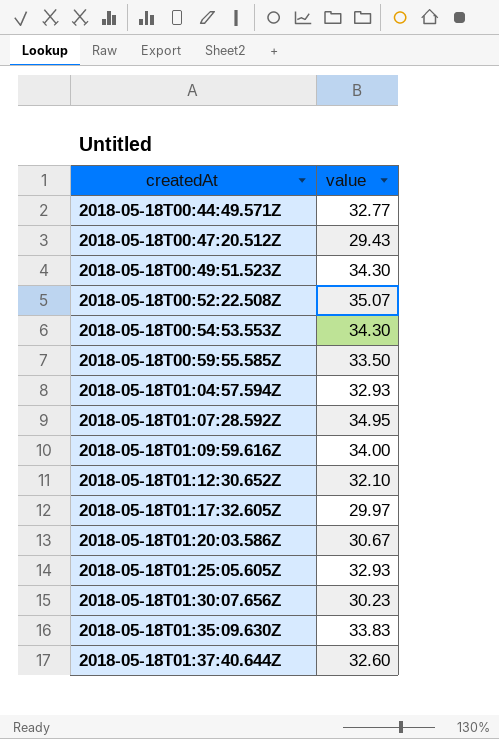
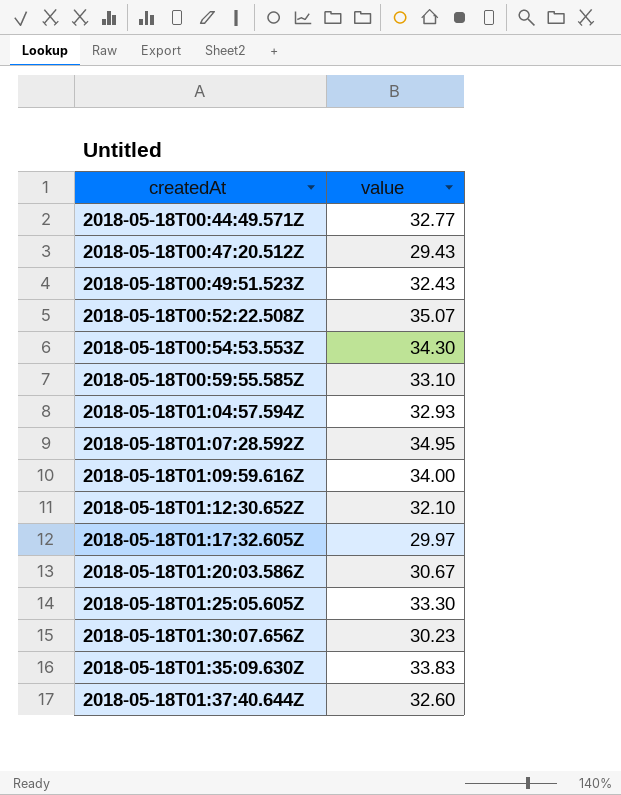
2018-05-18T00:49:51.523Z | value: 34.30 -> 32.43
2018-05-18T00:59:55.585Z | value: 33.50 -> 33.10
2018-05-18T01:25:05.605Z | value: 32.93 -> 33.30

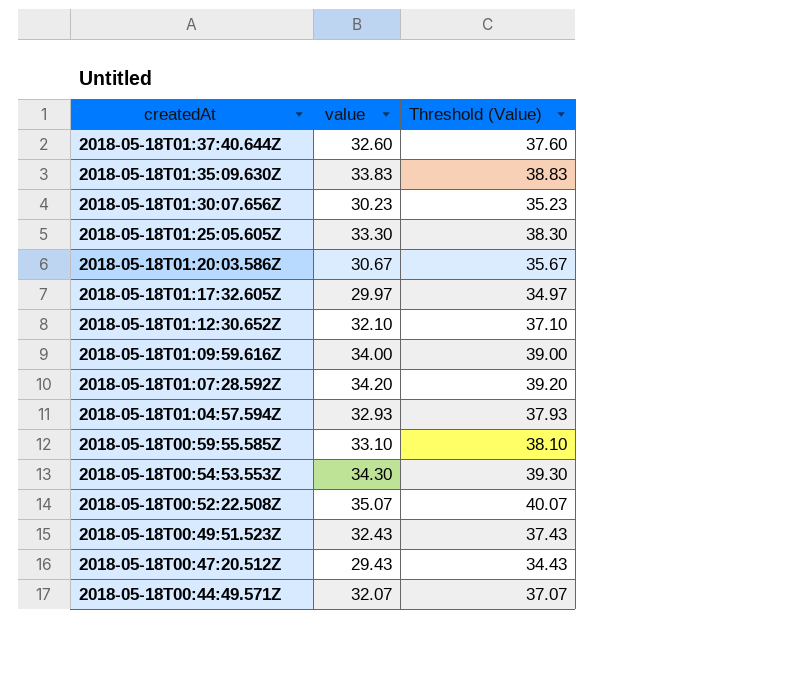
row order: createdAt ascending -> createdAt descending
column Threshold (Value) | formula: none -> [value] + 5
2018-05-18T01:07:28.592Z | value: 34.95 -> 34.20
2018-05-18T00:44:49.571Z | value: 32.77 -> 32.07

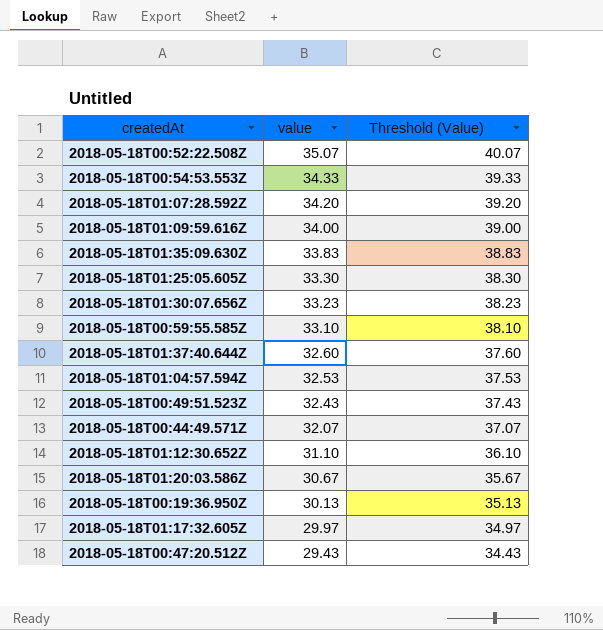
row order: createdAt descending -> value descending
2018-05-18T00:54:53.553Z | value: 34.30 -> 34.33
2018-05-18T00:54:53.553Z | Threshold (Value): 39.30 -> 39.33
2018-05-18T01:30:07.656Z | value: 30.23 -> 33.23
2018-05-18T01:30:07.656Z | Threshold (Value): 35.23 -> 38.23
2018-05-18T01:04:57.594Z | value: 32.93 -> 32.53
2018-05-18T01:04:57.594Z | Threshold (Value): 37.93 -> 37.53
2018-05-18T01:12:30.652Z | value: 32.10 -> 31.10
2018-05-18T01:12:30.652Z | Threshold (Value): 37.10 -> 36.10
row 2018-05-18T00:19:36.950Z: none -> 30.13 | 35.13

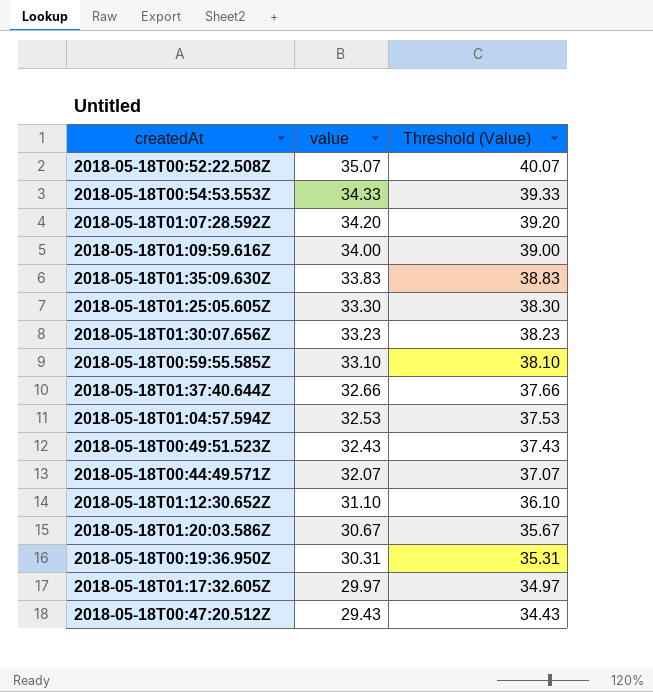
2018-05-18T01:37:40.644Z | value: 32.60 -> 32.66
2018-05-18T01:37:40.644Z | Threshold (Value): 37.60 -> 37.66
2018-05-18T00:19:36.950Z | value: 30.13 -> 30.31
2018-05-18T00:19:36.950Z | Threshold (Value): 35.13 -> 35.31

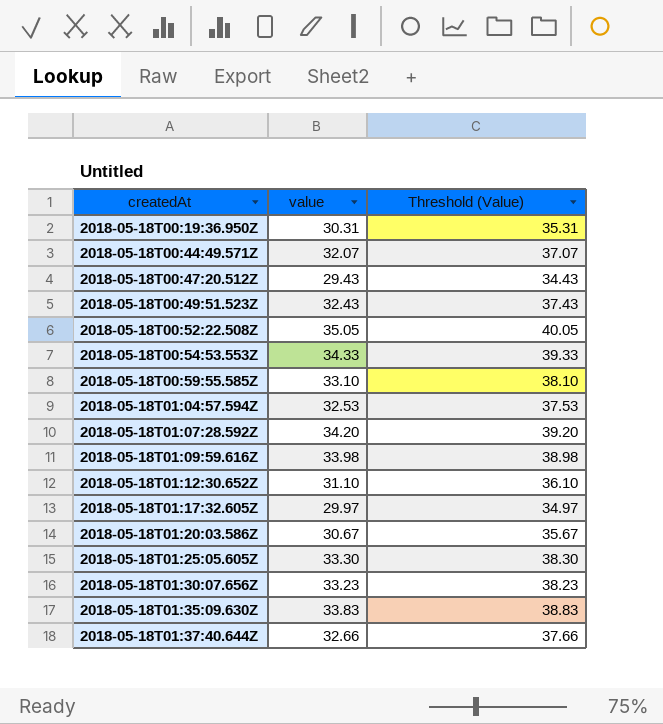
row order: value descending -> createdAt ascending
2018-05-18T00:52:22.508Z | value: 35.07 -> 35.05
2018-05-18T00:52:22.508Z | Threshold (Value): 40.07 -> 40.05
2018-05-18T01:09:59.616Z | value: 34.00 -> 33.98
2018-05-18T01:09:59.616Z | Threshold (Value): 39.00 -> 38.98

